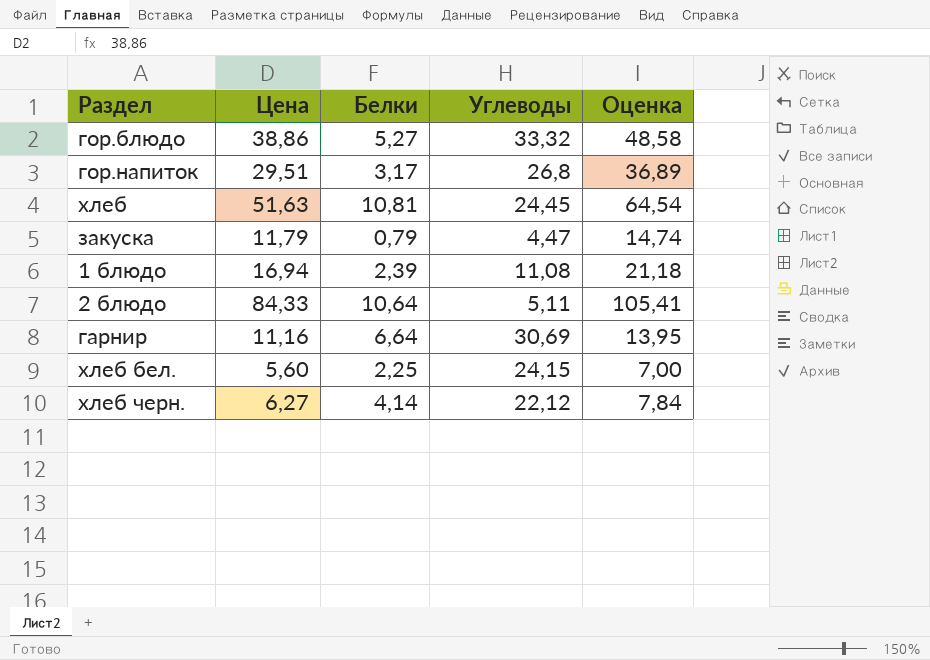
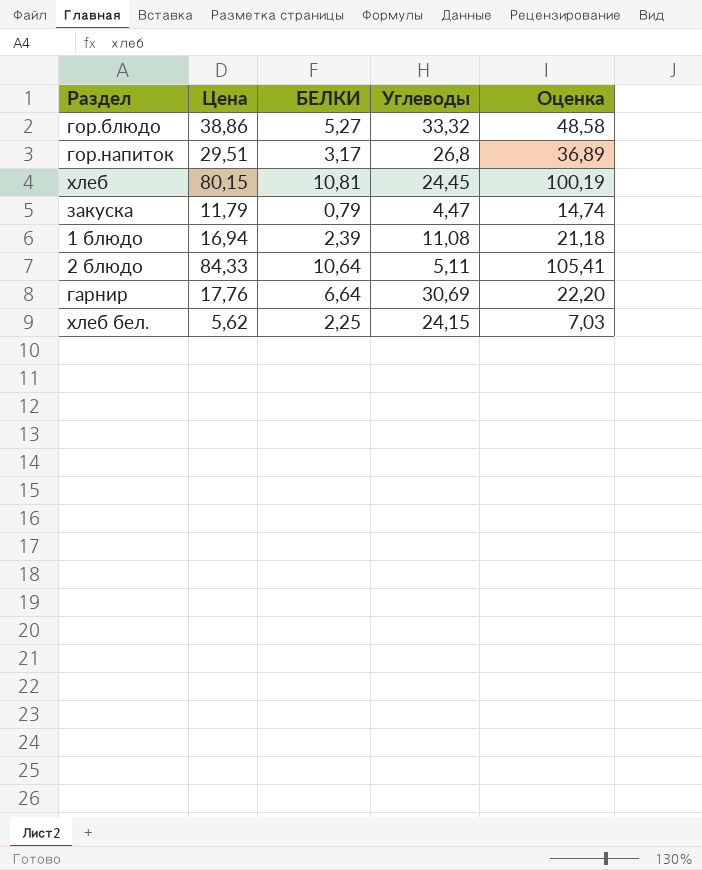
column name: Белки -> БЕЛКИ
row хлеб черн.: 6,27 | 4,14 | 22,12 | 7,84 -> none
хлеб | Цена: 51,63 -> 80,15
хлеб | Оценка: 64,54 -> 100,19
гарнир | Цена: 11,16 -> 17,76
гарнир | Оценка: 13,95 -> 22,20
хлеб бел. | Цена: 5,60 -> 5,62
хлеб бел. | Оценка: 7,00 -> 7,03

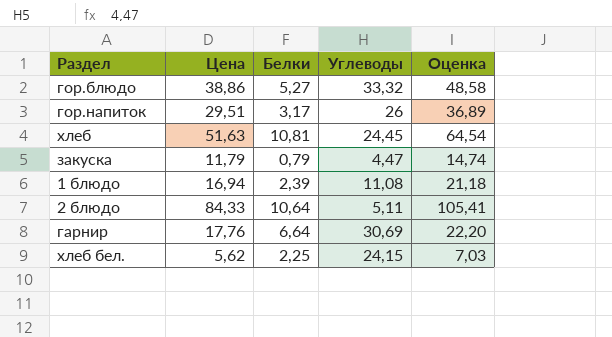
column name: БЕЛКИ -> Белки
гор.напиток | Углеводы: 26,8 -> 26
хлеб | Цена: 80,15 -> 51,63
хлеб | Оценка: 100,19 -> 64,54

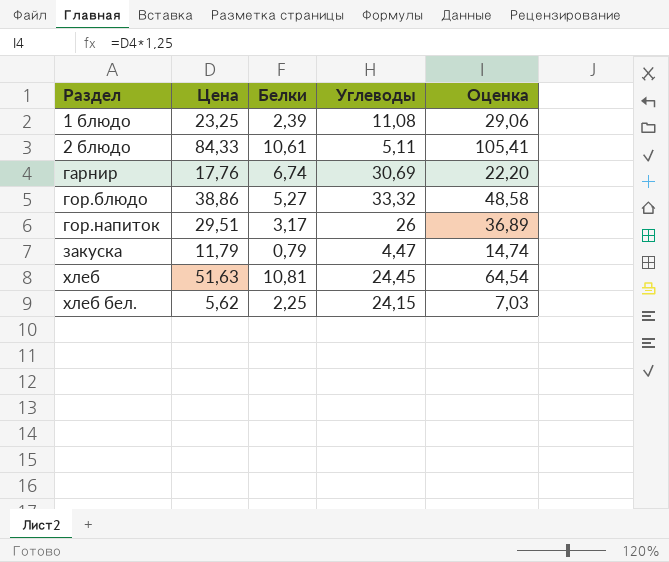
row order: none -> Раздел ascending
1 блюдо | Цена: 16,94 -> 23,25
1 блюдо | Оценка: 21,18 -> 29,06
2 блюдо | Белки: 10,64 -> 10,61
гарнир | Белки: 6,64 -> 6,74

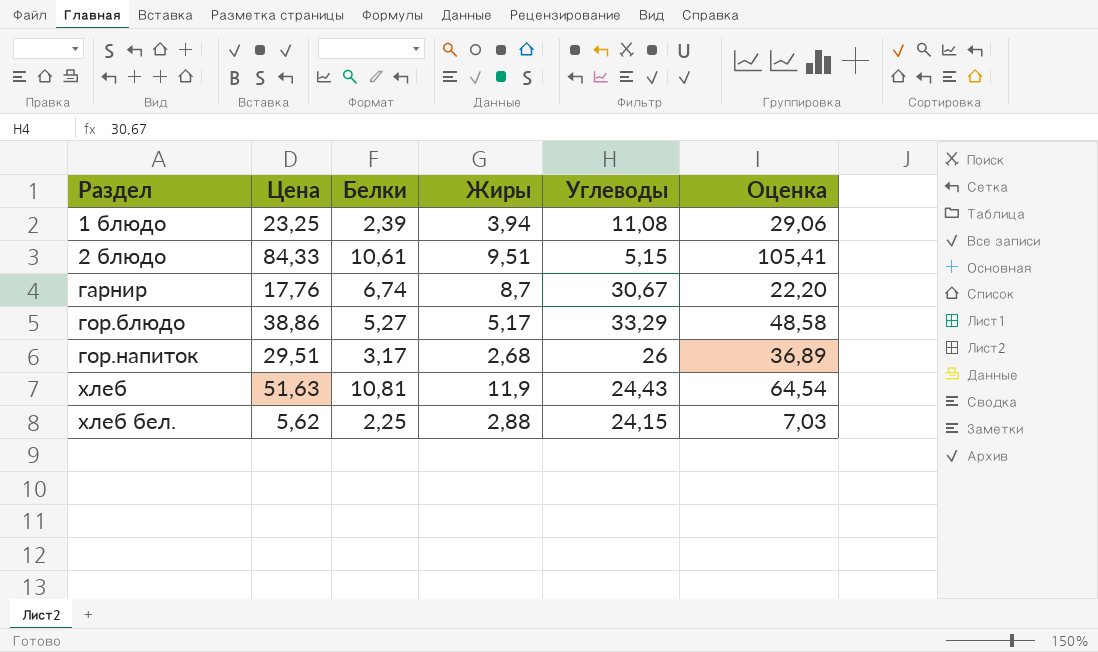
column Жиры | position: none -> 4
row закуска: 11,79 | 0,79 | 4,47 | 14,74 -> none
2 блюдо | Углеводы: 5,11 -> 5,15
гарнир | Углеводы: 30,69 -> 30,67
гор.блюдо | Углеводы: 33,32 -> 33,29
хлеб | Углеводы: 24,45 -> 24,43

